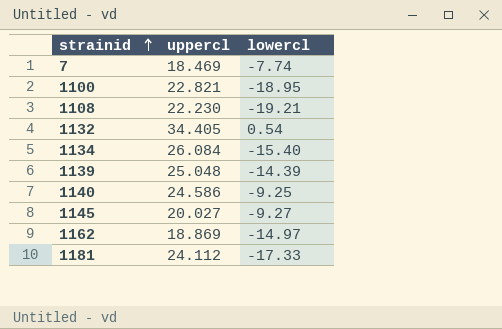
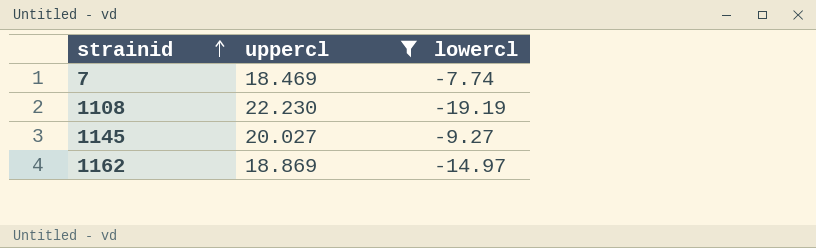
filter: none -> uppercl <= 22.230
1108 | lowercl: -19.21 -> -19.19

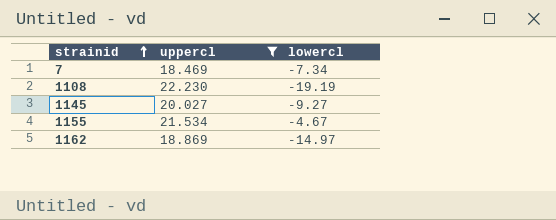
7 | lowercl: -7.74 -> -7.34
row 1155: none -> 21.534 | -4.67

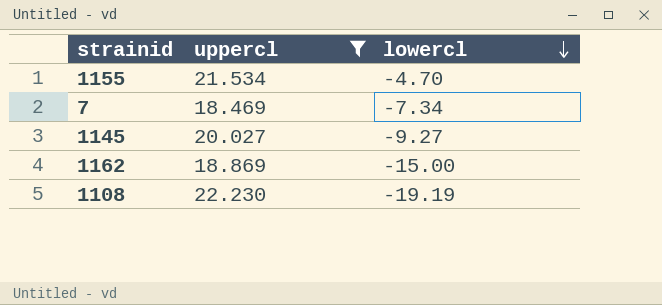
row order: strainid ascending -> lowercl descending
1155 | lowercl: -4.67 -> -4.70
1162 | lowercl: -14.97 -> -15.00

